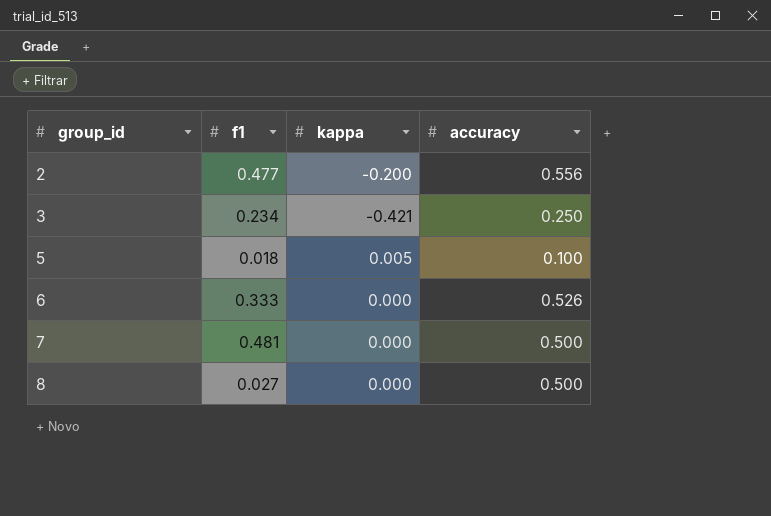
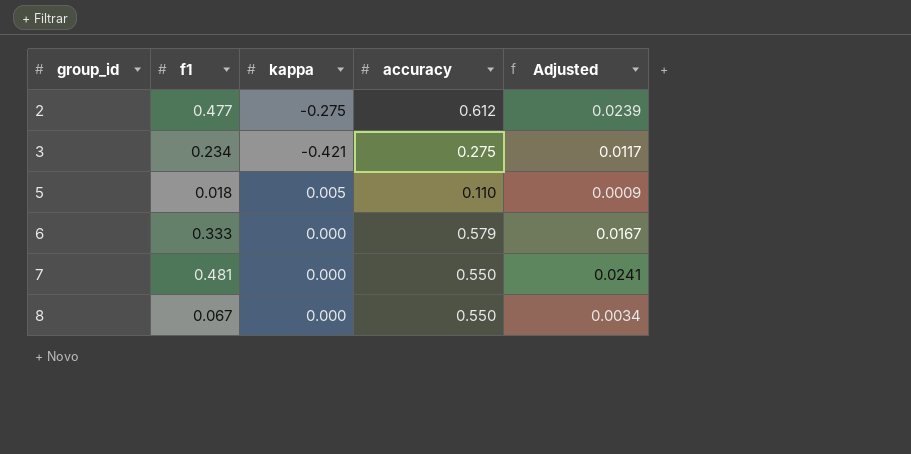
column Adjusted | formula: none -> [f1] * 0.05
2 | kappa: -0.200 -> -0.275
2 | accuracy: 0.556 -> 0.612
3 | accuracy: 0.250 -> 0.275
5 | accuracy: 0.100 -> 0.110
6 | accuracy: 0.526 -> 0.579
7 | accuracy: 0.500 -> 0.550
8 | f1: 0.027 -> 0.067
8 | accuracy: 0.500 -> 0.550

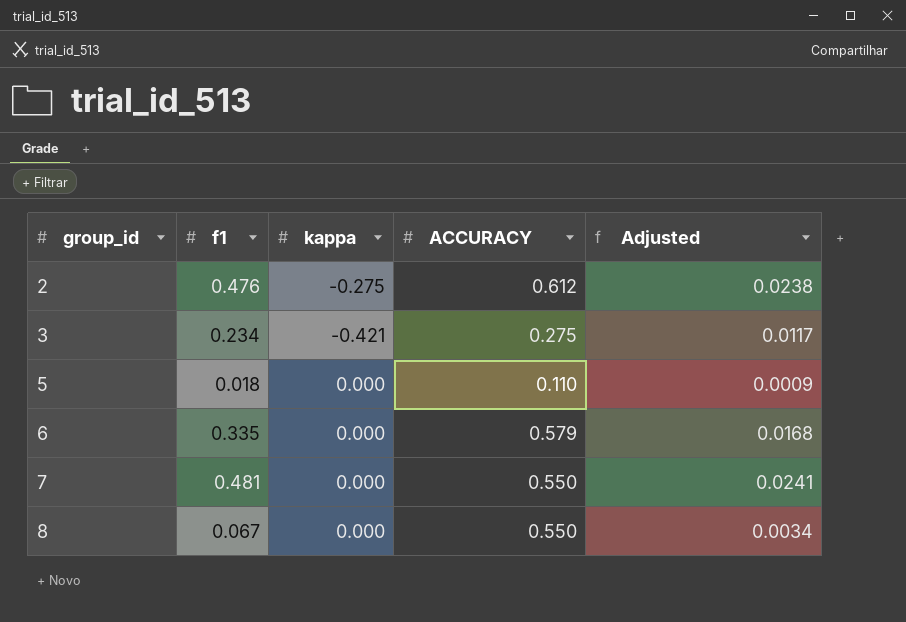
column name: accuracy -> ACCURACY
2 | f1: 0.477 -> 0.476
2 | Adjusted: 0.0239 -> 0.0238
5 | kappa: 0.005 -> 0.000
6 | f1: 0.333 -> 0.335
6 | Adjusted: 0.0167 -> 0.0168

